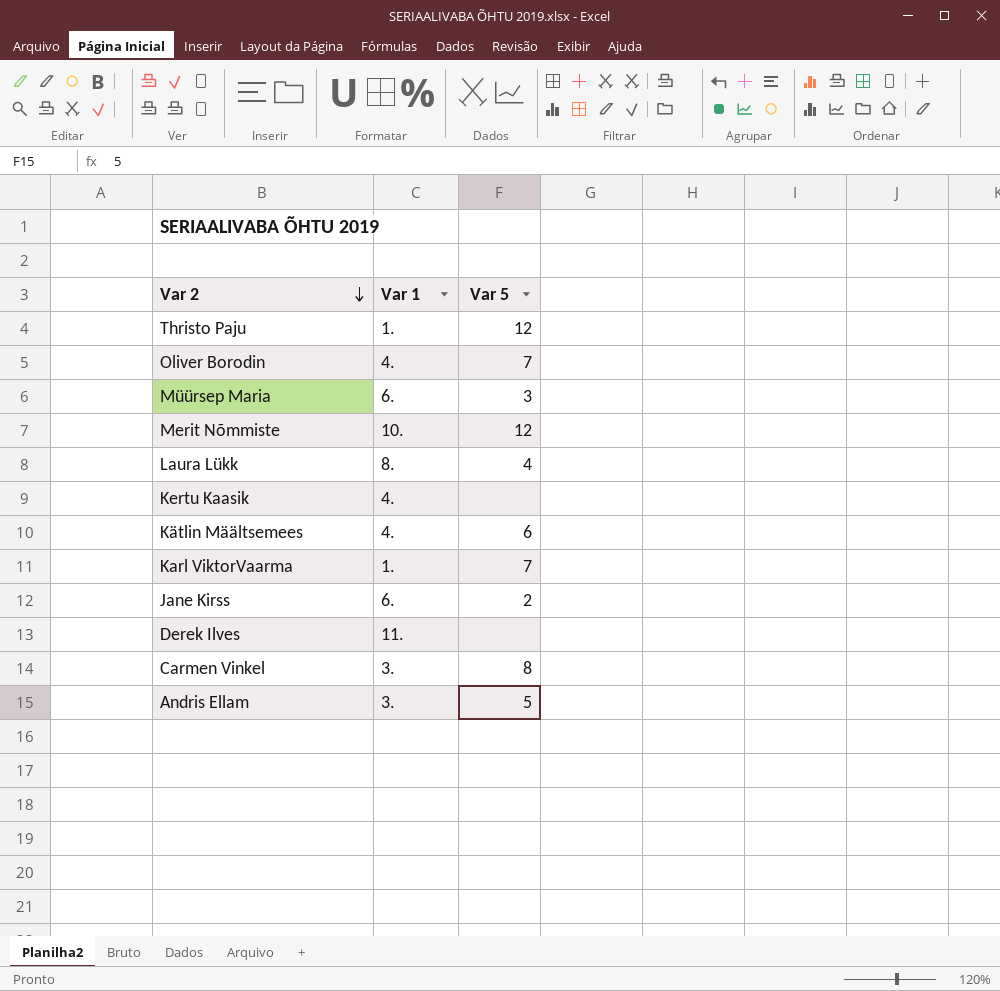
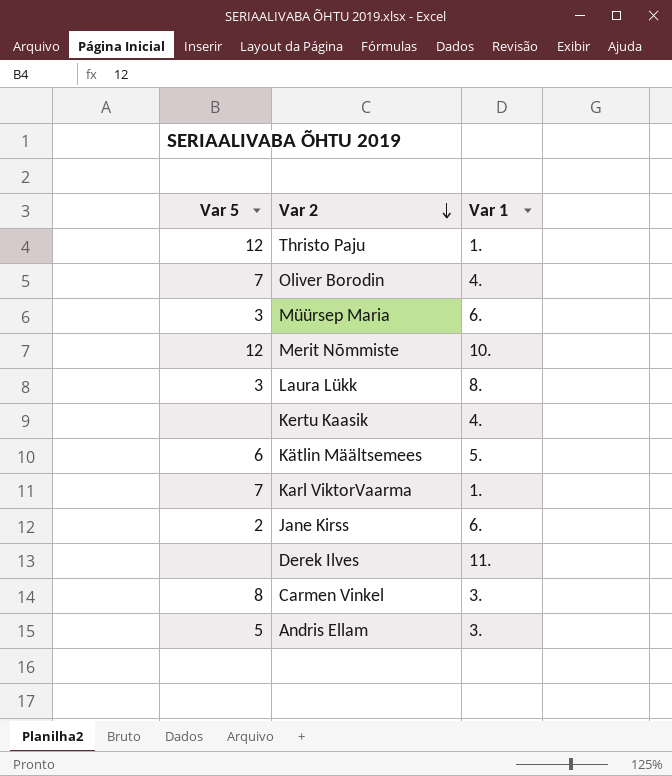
column Var 5 | position: 3 -> 1
Laura Lükk | Var 5: 4 -> 3
Kätlin Määltsemees | Var 1: 4. -> 5.

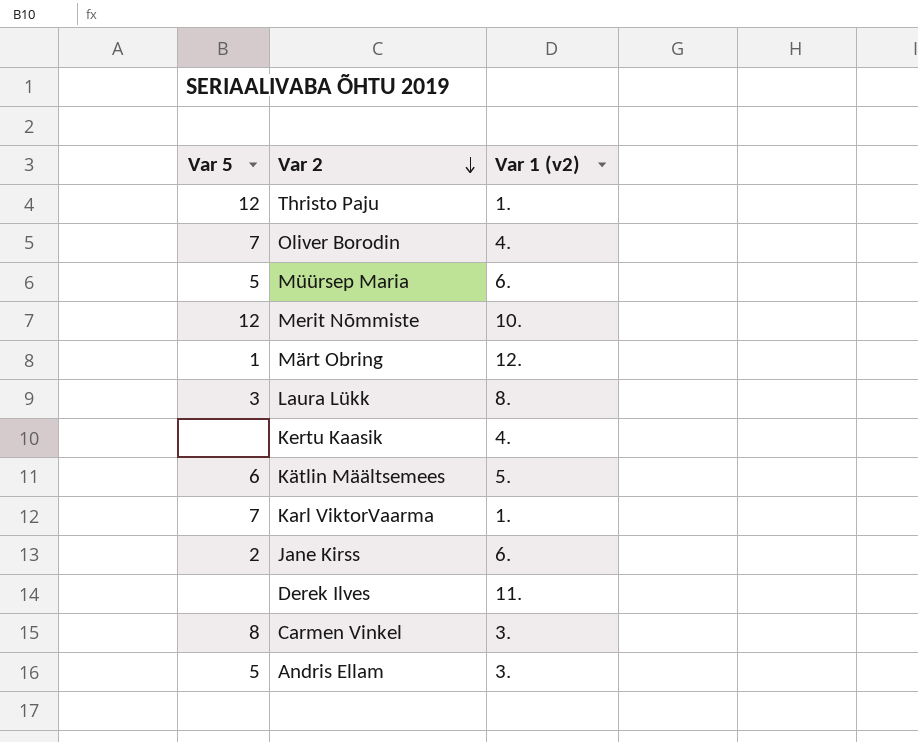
column name: Var 1 -> Var 1 (v2)
Müürsep Maria | Var 5: 3 -> 5
row Märt Obring: none -> 1 | 12.

